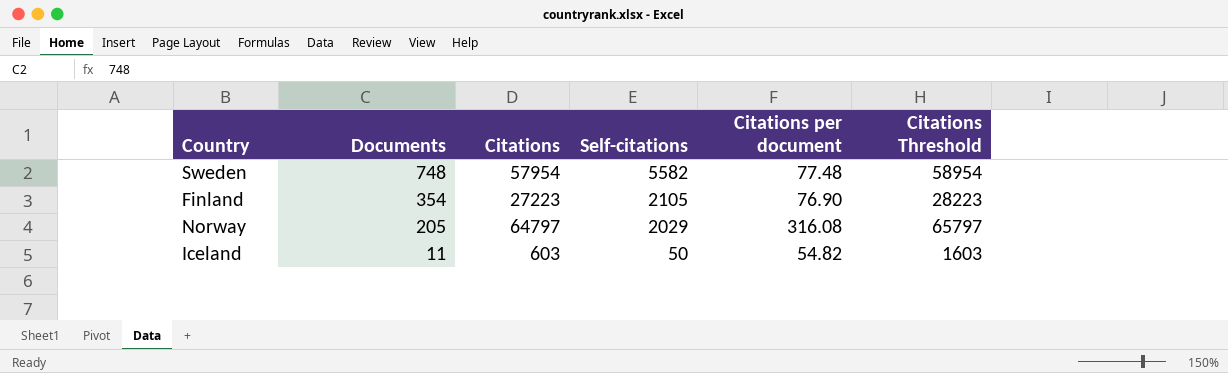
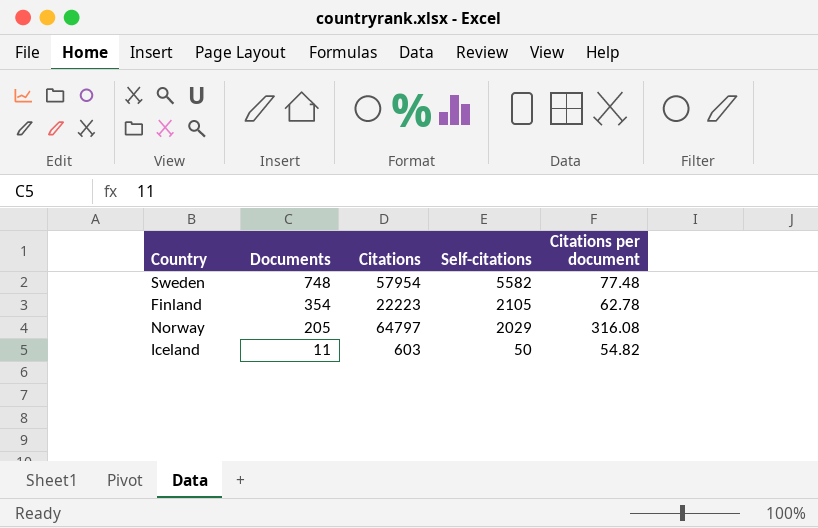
column Citations Threshold | formula: [Citations] + 1000 -> none
Finland | Citations: 27223 -> 22223
Finland | Citations per document: 76.90 -> 62.78

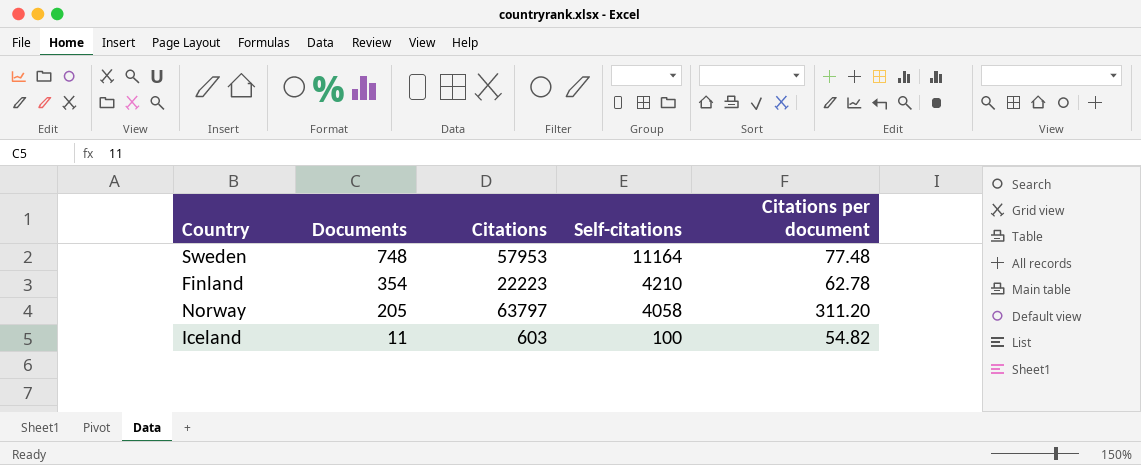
Sweden | Citations: 57954 -> 57953
Sweden | Self-citations: 5582 -> 11164
Finland | Self-citations: 2105 -> 4210
Norway | Citations: 64797 -> 63797
Norway | Self-citations: 2029 -> 4058
Norway | Citations per document: 316.08 -> 311.20
Iceland | Self-citations: 50 -> 100

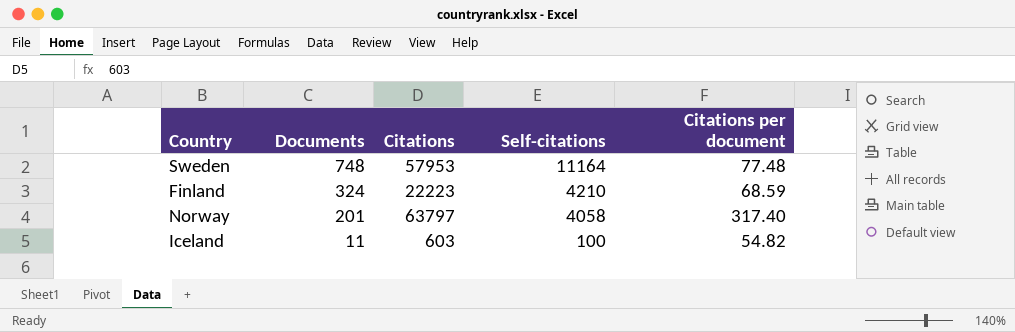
Finland | Documents: 354 -> 324
Finland | Citations per document: 62.78 -> 68.59
Norway | Documents: 205 -> 201
Norway | Citations per document: 311.20 -> 317.40

